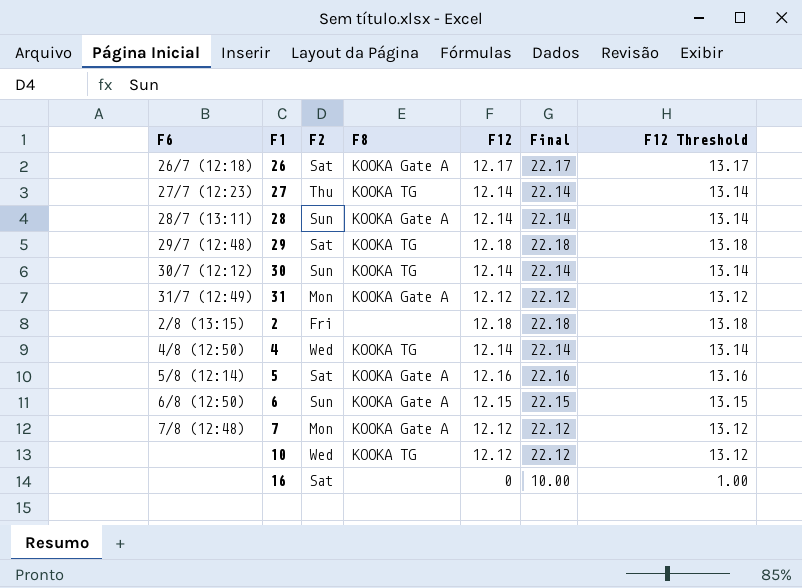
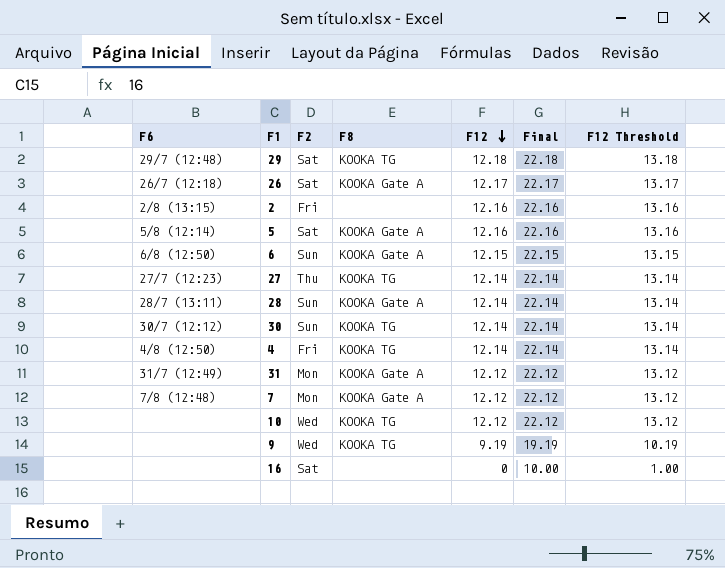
row order: none -> F12 descending
2 | F12: 12.18 -> 12.16
2 | Final: 22.18 -> 22.16
2 | F12 Threshold: 13.18 -> 13.16
4 | F2: Wed -> Fri
row 9: none -> none | Wed | KOOKA TG | 9.19 | 19.19 | 10.19

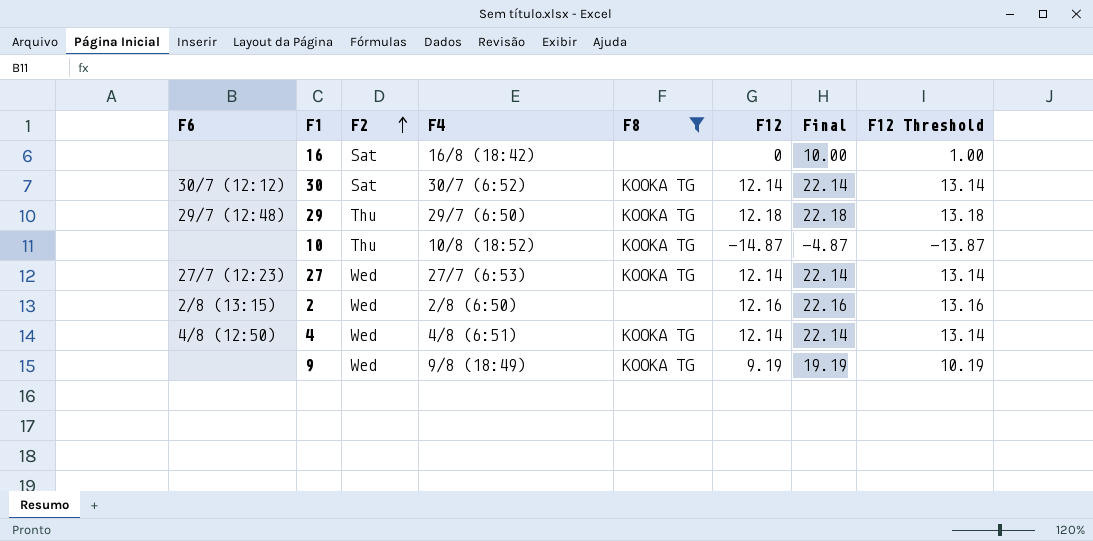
filter: none -> F8 != KOOKA Gate A
row order: F12 descending -> F2 ascending
column F4 | position: none -> 4
30 | F2: Sun -> Sat
29 | F2: Sat -> Thu
10 | F2: Wed -> Thu
10 | F12: 12.12 -> -14.87
10 | Final: 22.12 -> -4.87
10 | F12 Threshold: 13.12 -> -13.87
27 | F2: Thu -> Wed
2 | F2: Fri -> Wed
4 | F2: Fri -> Wed

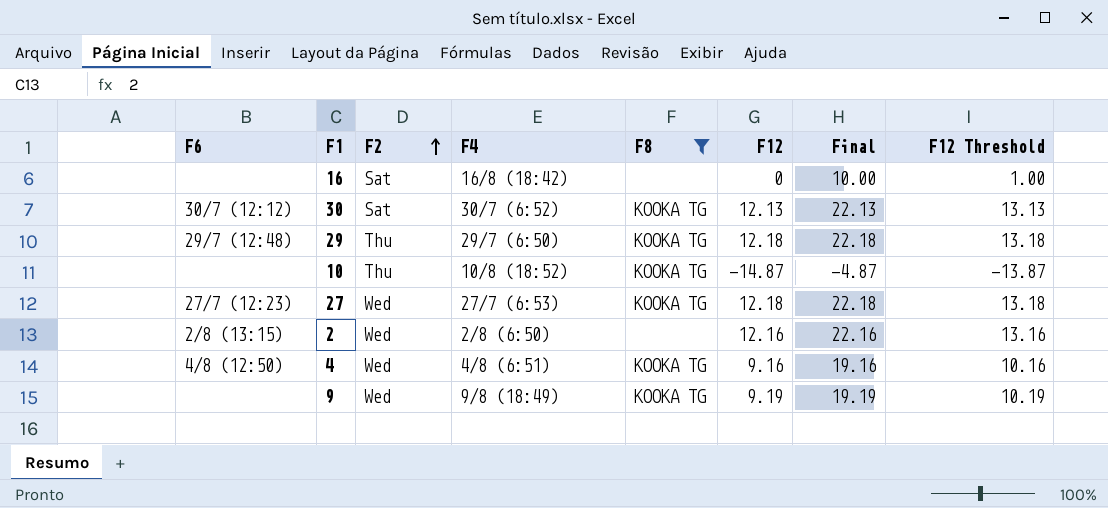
30 | F12: 12.14 -> 12.13
30 | Final: 22.14 -> 22.13
30 | F12 Threshold: 13.14 -> 13.13
27 | F12: 12.14 -> 12.18
27 | Final: 22.14 -> 22.18
27 | F12 Threshold: 13.14 -> 13.18
4 | F12: 12.14 -> 9.16
4 | Final: 22.14 -> 19.16
4 | F12 Threshold: 13.14 -> 10.16

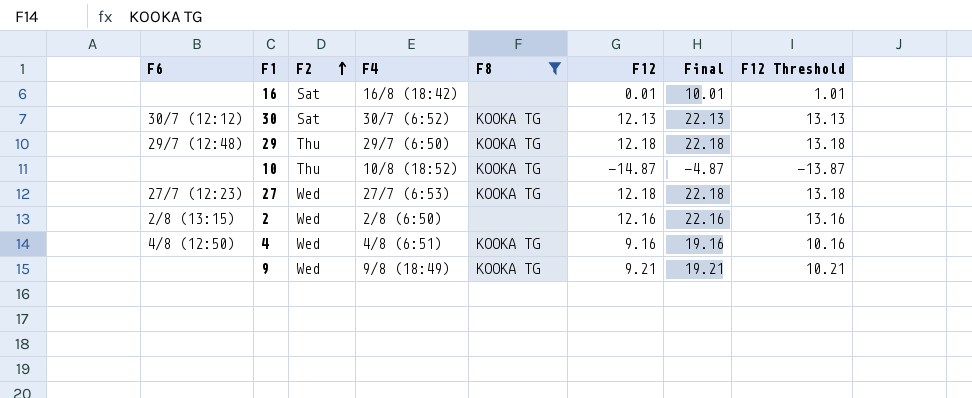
16 | F12: 0 -> 0.01
16 | Final: 10.00 -> 10.01
16 | F12 Threshold: 1.00 -> 1.01
9 | F12: 9.19 -> 9.21
9 | Final: 19.19 -> 19.21
9 | F12 Threshold: 10.19 -> 10.21

